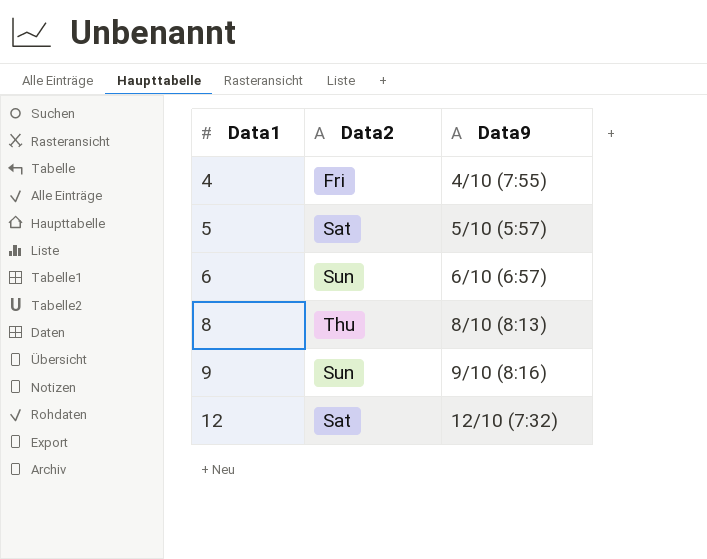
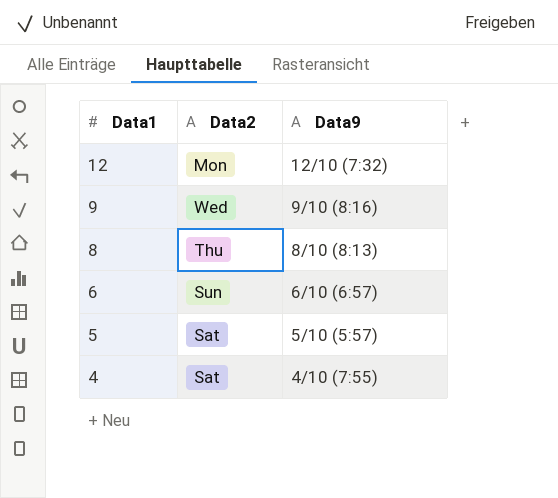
row order: Data1 ascending -> Data1 descending
12 | Data2: Sat -> Mon
9 | Data2: Sun -> Wed
4 | Data2: Fri -> Sat

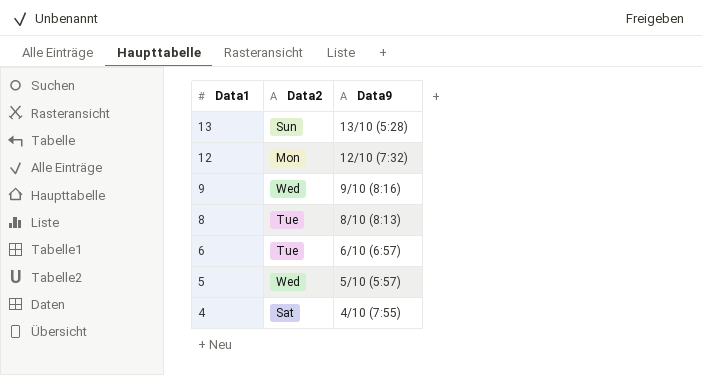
row 13: none -> Sun | 13/10 (5:28)
8 | Data2: Thu -> Tue
6 | Data2: Sun -> Tue
5 | Data2: Sat -> Wed

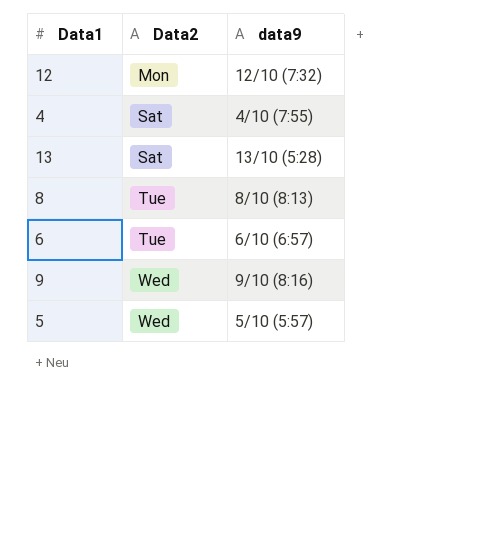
row order: Data1 descending -> Data2 ascending
column name: Data9 -> data9
13 | Data2: Sun -> Sat

